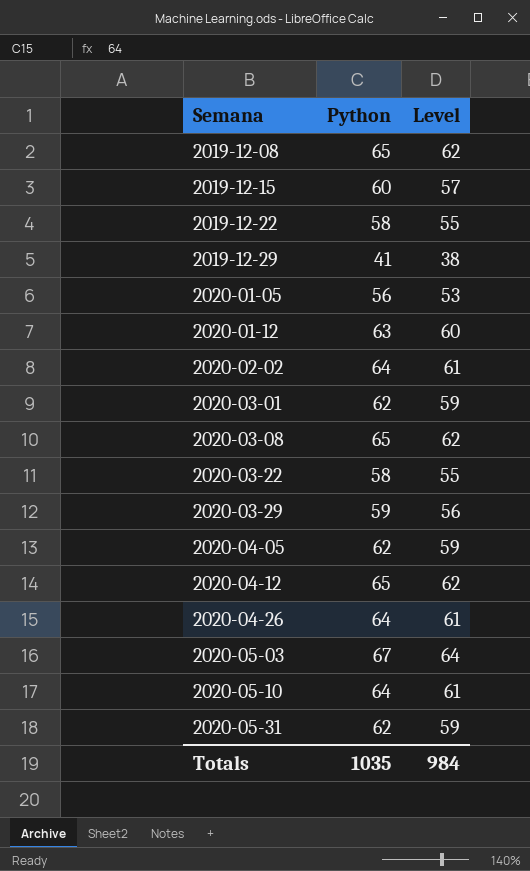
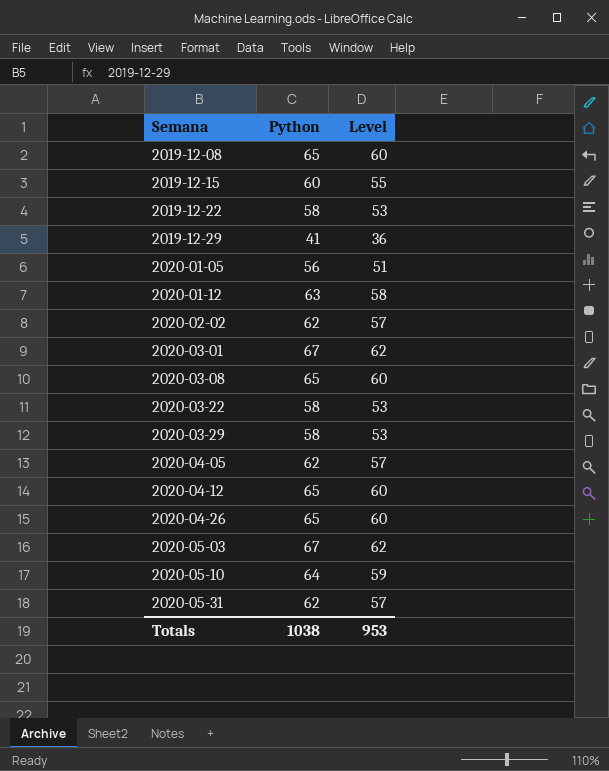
column Level | formula: [Python] - 3 -> [Python] - 5
2020-02-02 | Python: 64 -> 62
2020-03-01 | Python: 62 -> 67
2020-03-29 | Python: 59 -> 58
2020-04-26 | Python: 64 -> 65
Totals | Python: 1035 -> 1038
Totals | Level: 984 -> 953

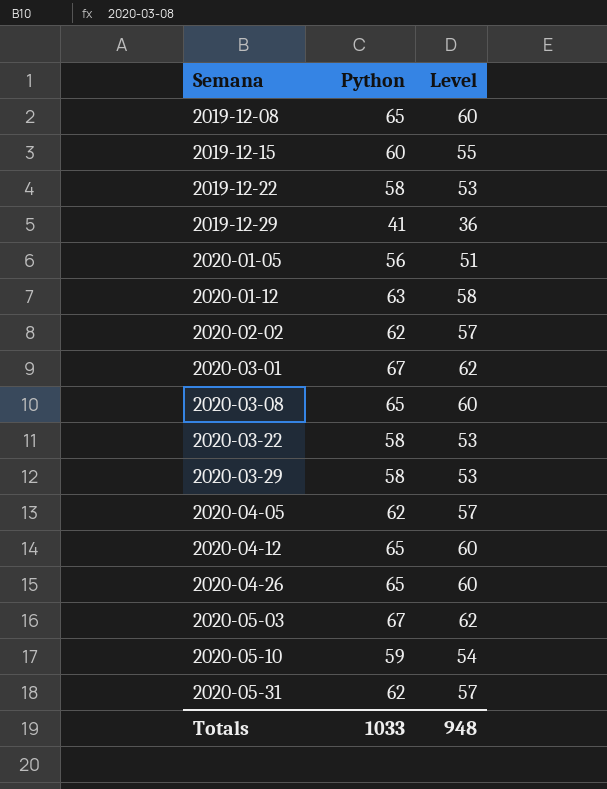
2020-05-10 | Python: 64 -> 59
2020-05-10 | Level: 59 -> 54
Totals | Python: 1038 -> 1033
Totals | Level: 953 -> 948

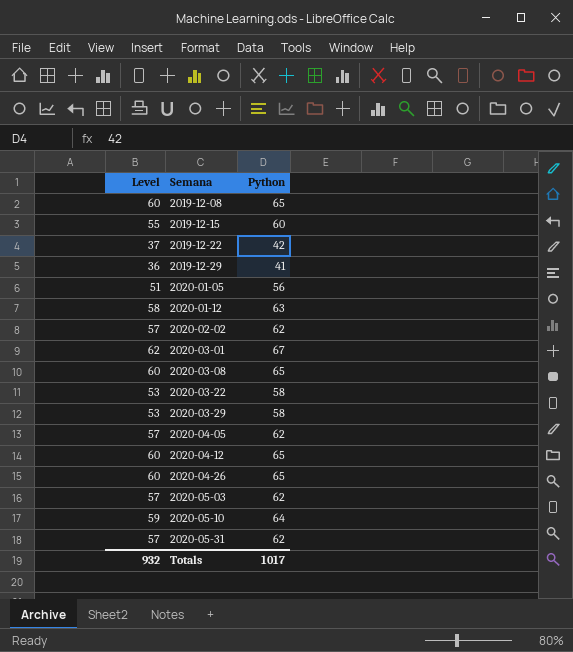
column Level | position: 3 -> 1
2019-12-22 | Level: 53 -> 37
2019-12-22 | Python: 58 -> 42
2020-05-03 | Level: 62 -> 57
2020-05-03 | Python: 67 -> 62
2020-05-10 | Level: 54 -> 59
2020-05-10 | Python: 59 -> 64
Totals | Level: 948 -> 932
Totals | Python: 1033 -> 1017

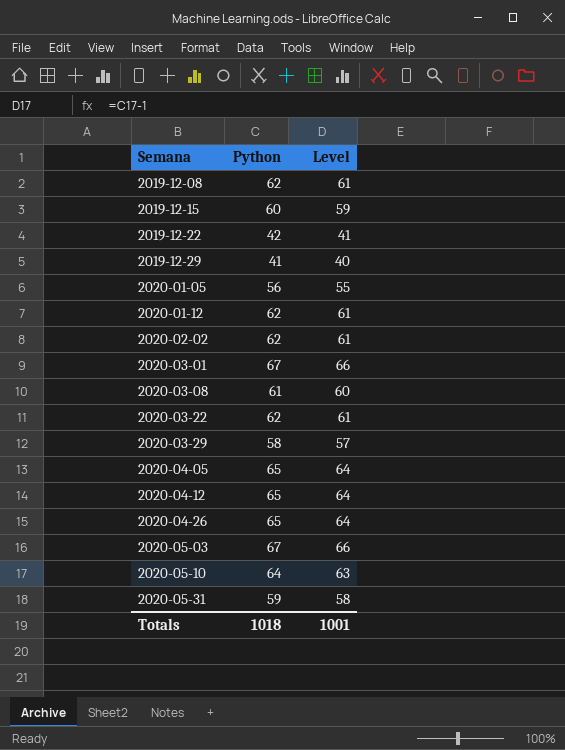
column Level | formula: [Python] - 5 -> [Python] - 1
column Level | position: 1 -> 3
2019-12-08 | Python: 65 -> 62
2020-01-12 | Python: 63 -> 62
2020-03-08 | Python: 65 -> 61
2020-03-22 | Python: 58 -> 62
2020-04-05 | Python: 62 -> 65
2020-05-03 | Python: 62 -> 67
2020-05-31 | Python: 62 -> 59
Totals | Python: 1017 -> 1018
Totals | Level: 932 -> 1001

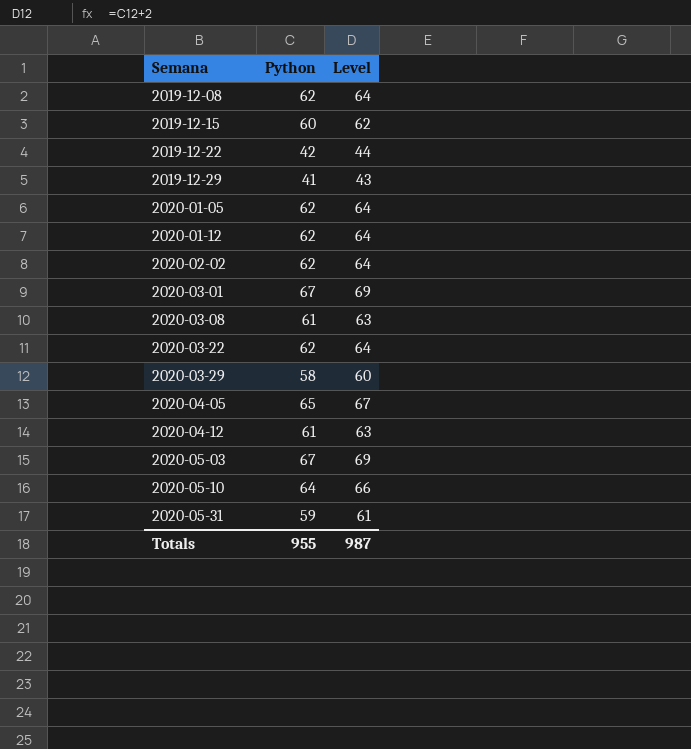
column Level | formula: [Python] - 1 -> [Python] + 2
row 2020-04-26: 65 | 64 -> none
2020-01-05 | Python: 56 -> 62
2020-04-12 | Python: 65 -> 61
Totals | Python: 1018 -> 955
Totals | Level: 1001 -> 987

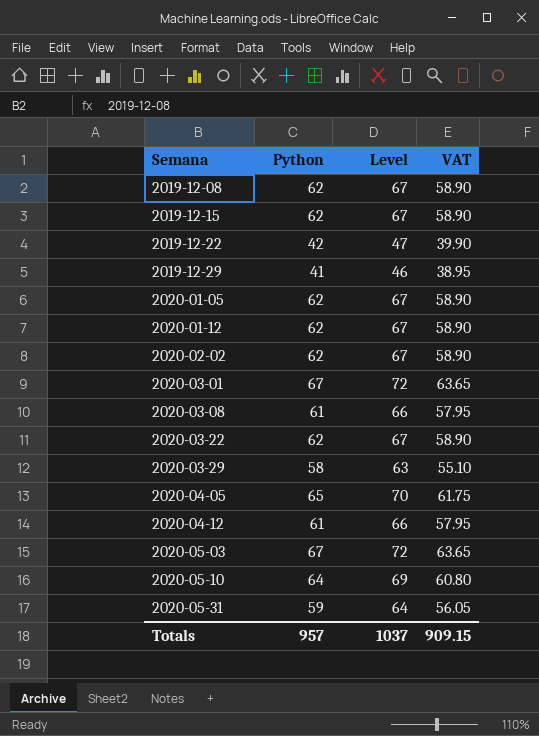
column Level | formula: [Python] + 2 -> [Python] + 5
column VAT | formula: none -> [Python] * 0.95
2019-12-15 | Python: 60 -> 62
Totals | Python: 955 -> 957
Totals | Level: 987 -> 1037

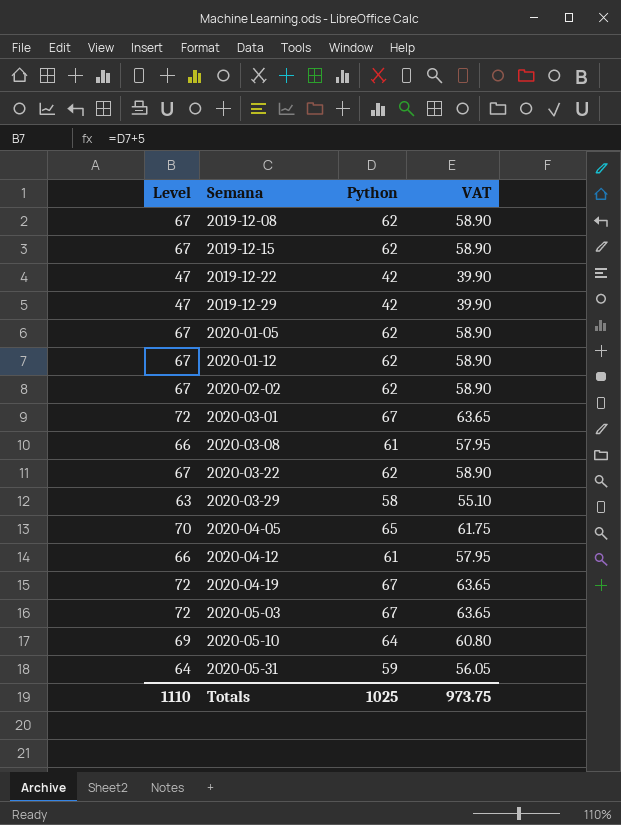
column Level | position: 3 -> 1
2019-12-29 | Level: 46 -> 47
2019-12-29 | Python: 41 -> 42
2019-12-29 | VAT: 38.95 -> 39.90
row 2020-04-19: none -> 72 | 67 | 63.65
Totals | Level: 1037 -> 1110
Totals | Python: 957 -> 1025
Totals | VAT: 909.15 -> 973.75

